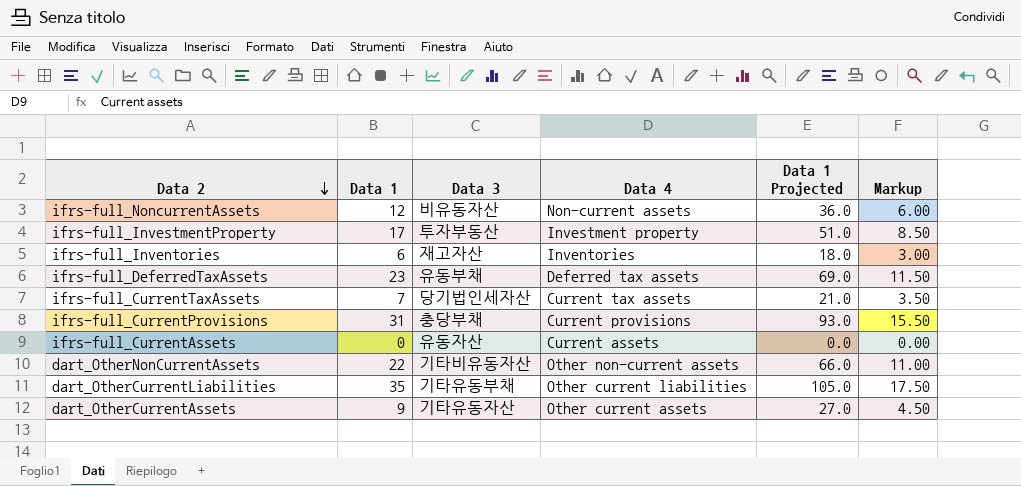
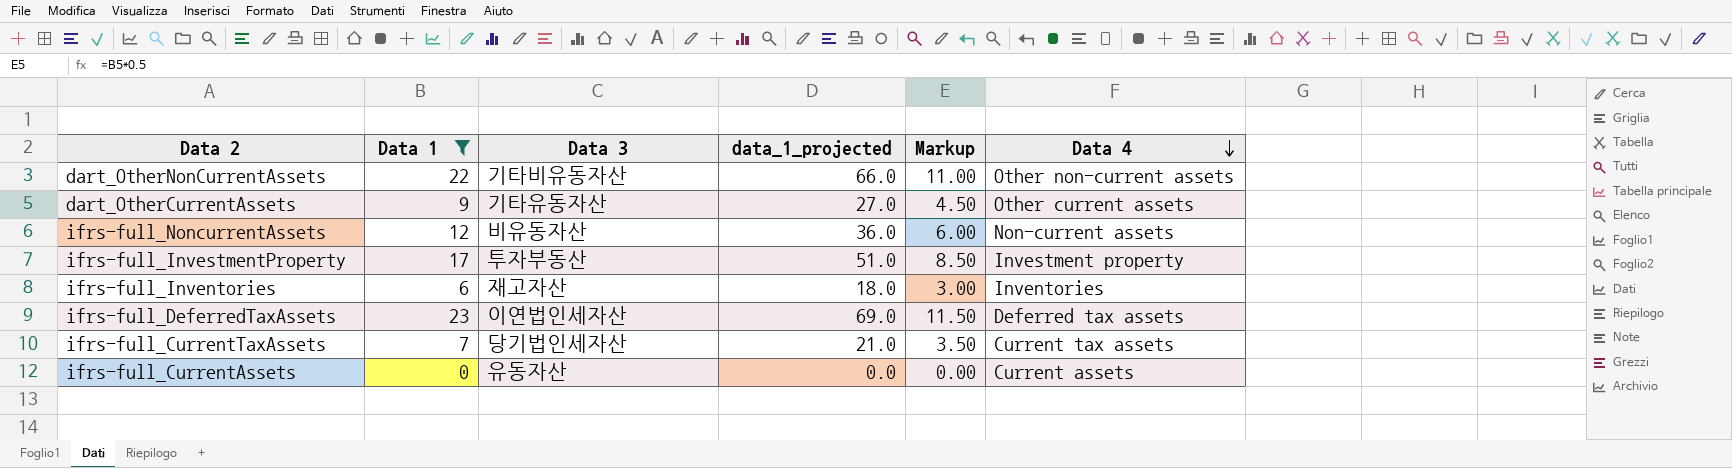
filter: none -> Data 1 <= 23
row order: Data 2 descending -> Data 4 descending
column name: Data 1 Projected -> data_1_projected
column Data 4 | position: 4 -> 6
ifrs-full_DeferredTaxAssets | Data 3: 유동부채 -> 이연법인세자산

